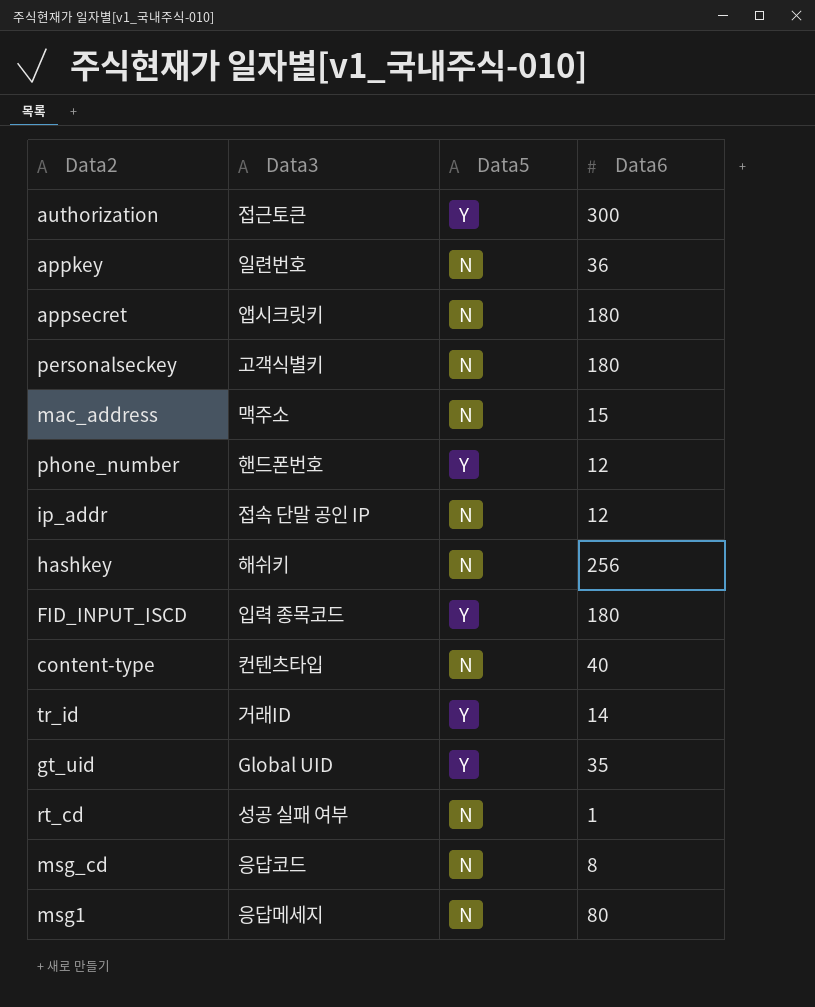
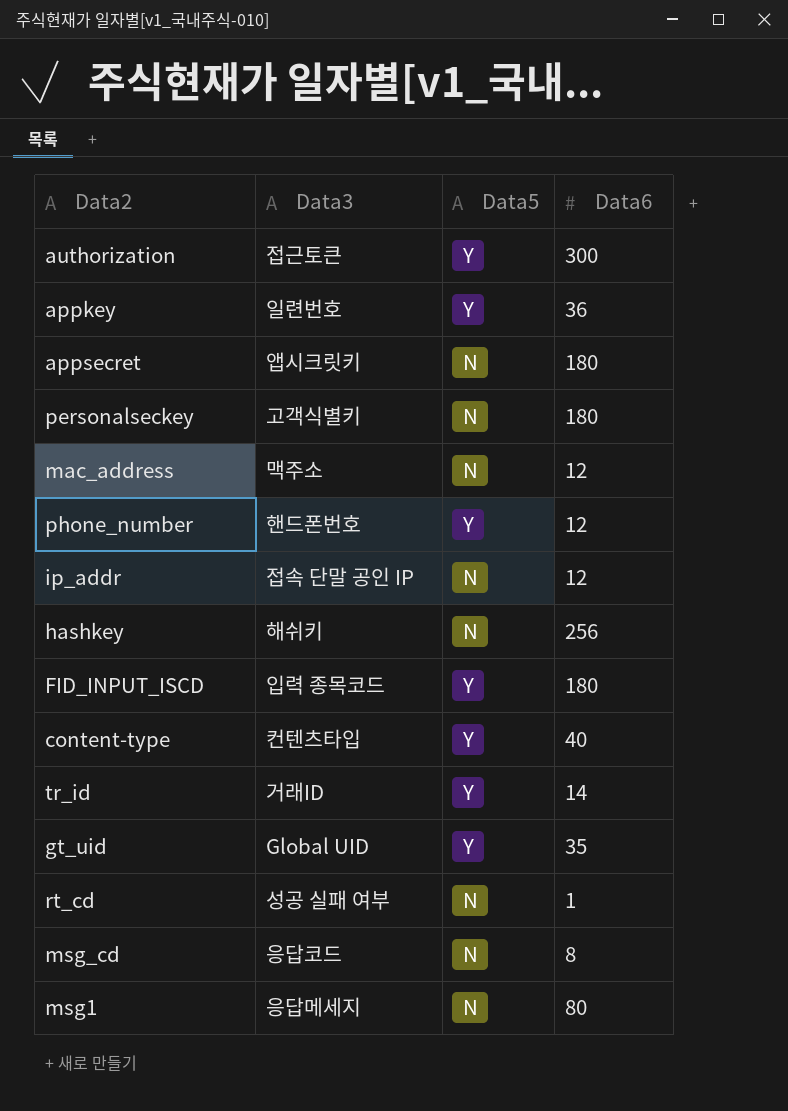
appkey | Data5: N -> Y
mac_address | Data6: 15 -> 12
content-type | Data5: N -> Y

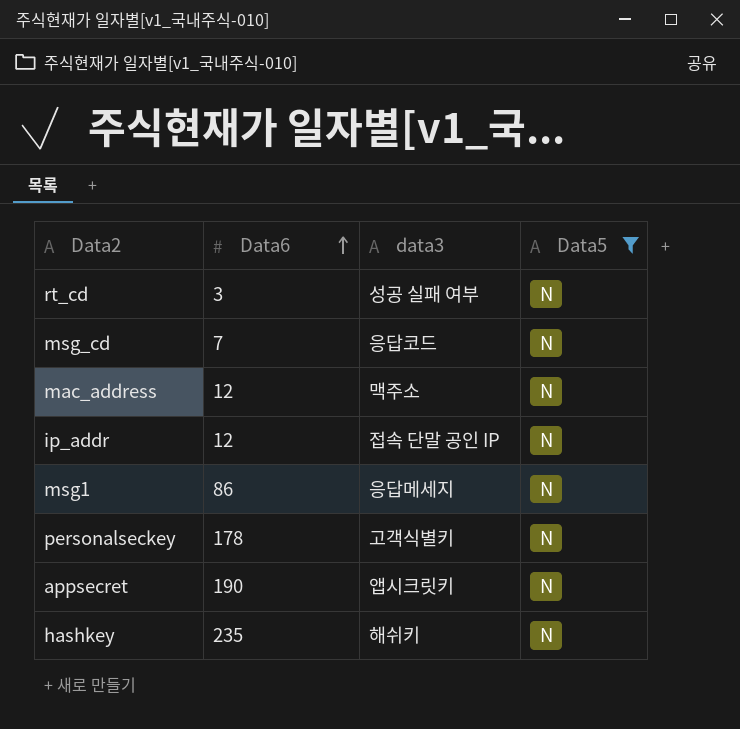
filter: none -> Data5 = N
row order: none -> Data6 ascending
column Data6 | position: 4 -> 2
column name: Data3 -> data3
rt_cd | Data6: 1 -> 3
msg_cd | Data6: 8 -> 7
msg1 | Data6: 80 -> 86
personalseckey | Data6: 180 -> 178
appsecret | Data6: 180 -> 190
hashkey | Data6: 256 -> 235

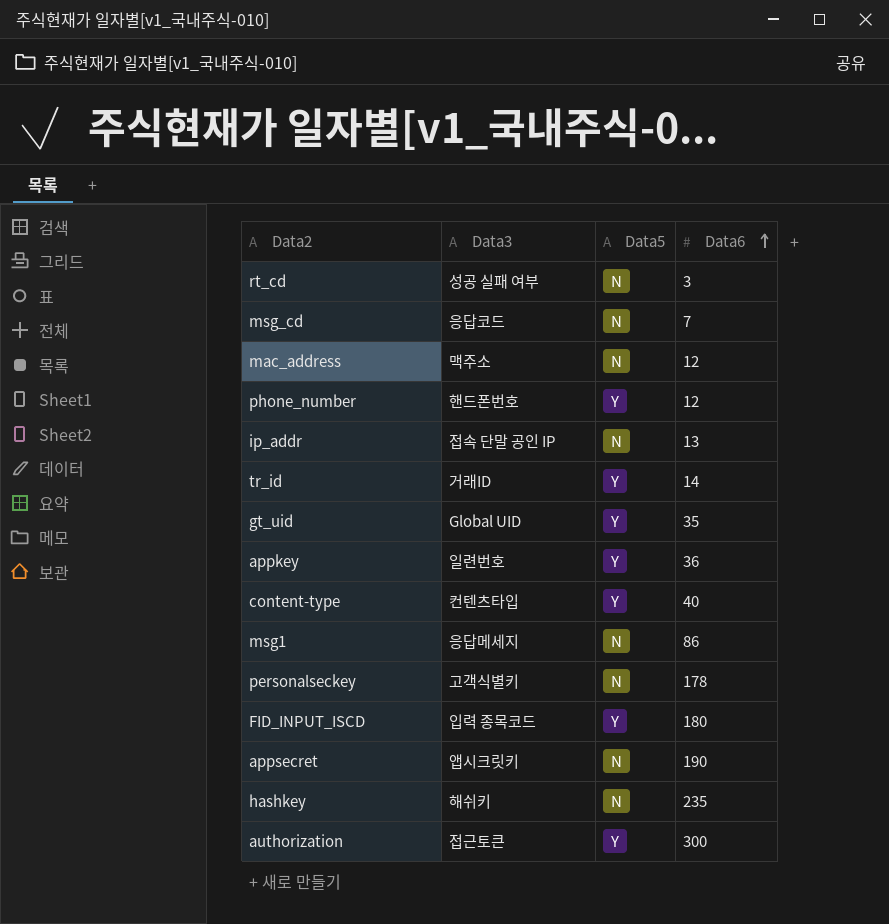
filter: Data5 = N -> none
column name: data3 -> Data3
column Data6 | position: 2 -> 4
ip_addr | Data6: 12 -> 13

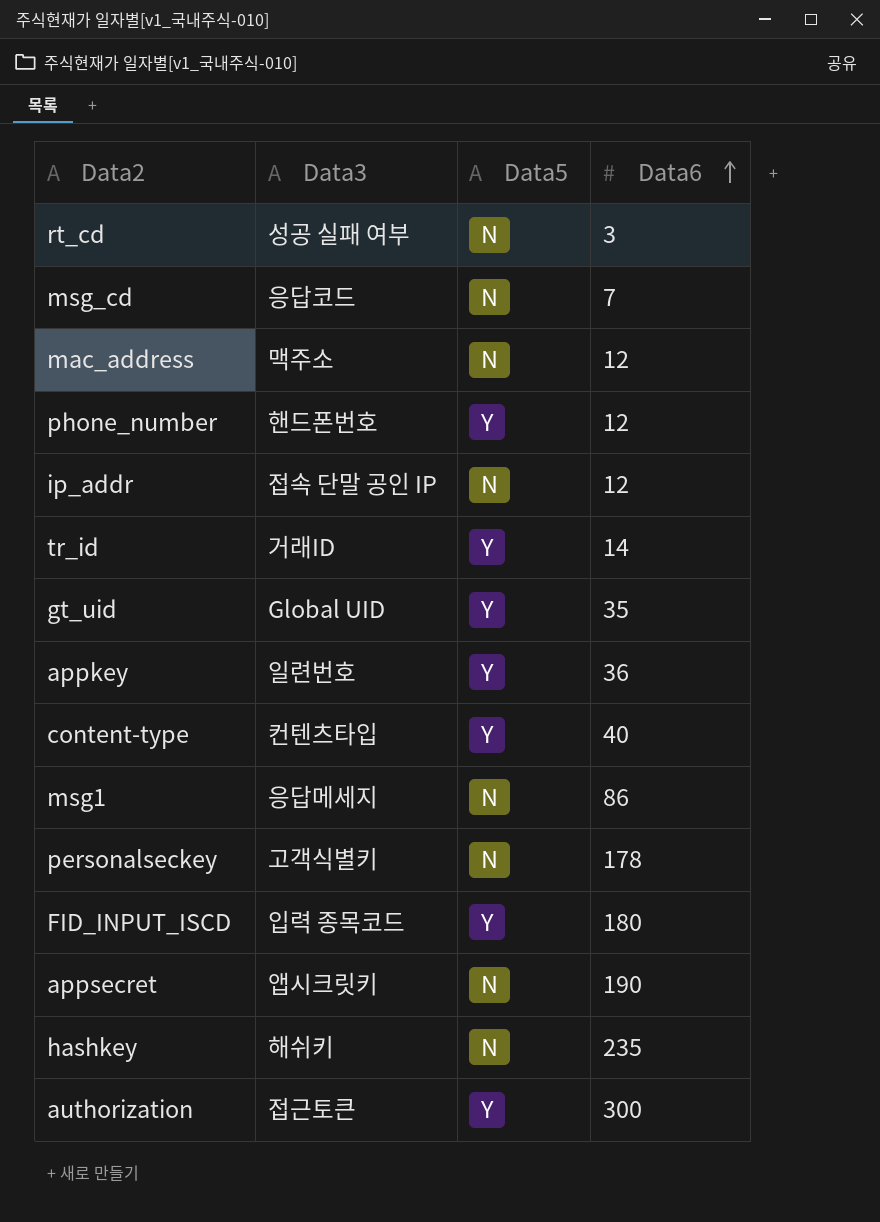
ip_addr | Data6: 13 -> 12

